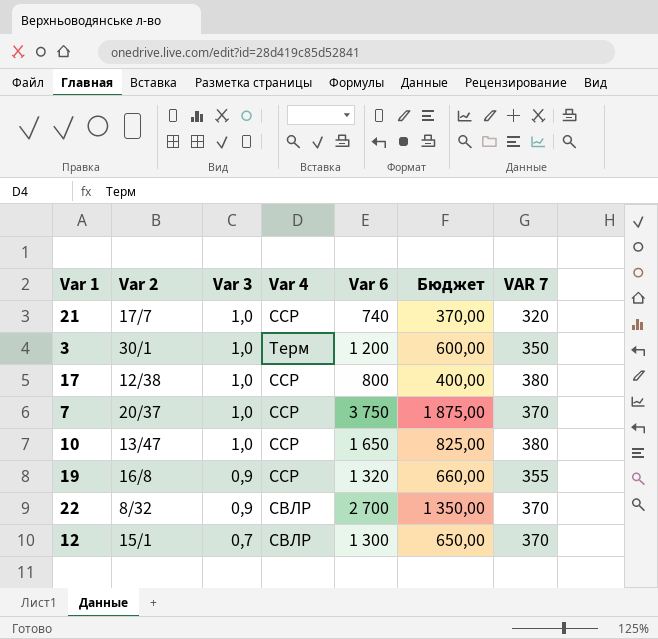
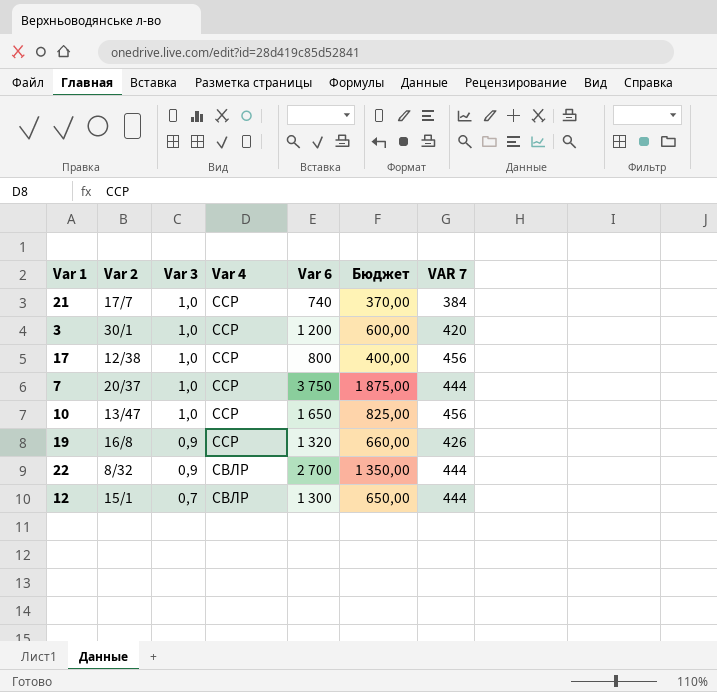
21 | VAR 7: 320 -> 384
3 | Var 4: Терм -> ССР
3 | VAR 7: 350 -> 420
17 | VAR 7: 380 -> 456
7 | VAR 7: 370 -> 444
10 | VAR 7: 380 -> 456
19 | VAR 7: 355 -> 426
22 | VAR 7: 370 -> 444
12 | VAR 7: 370 -> 444

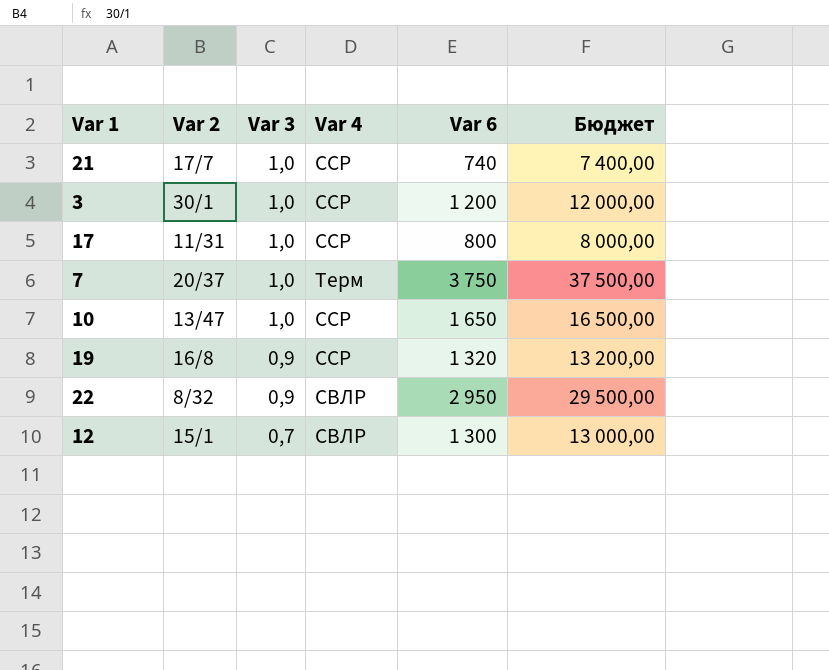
column VAR 7 | position: 7 -> none
column Бюджет | formula: [Var 6] * 0,5 -> [Var 6] * 10
17 | Var 2: 12/38 -> 11/31
7 | Var 4: ССР -> Терм
22 | Var 6: 2 700 -> 2 950

